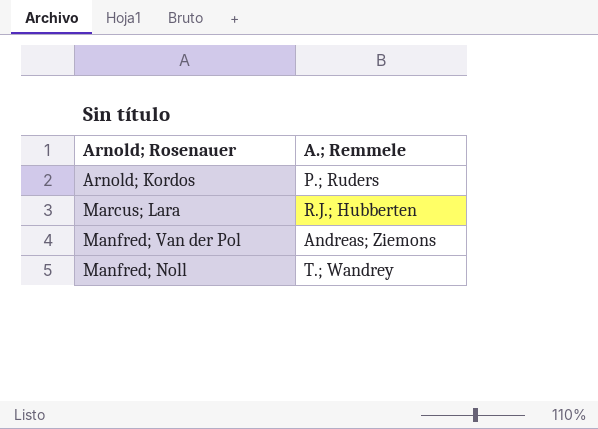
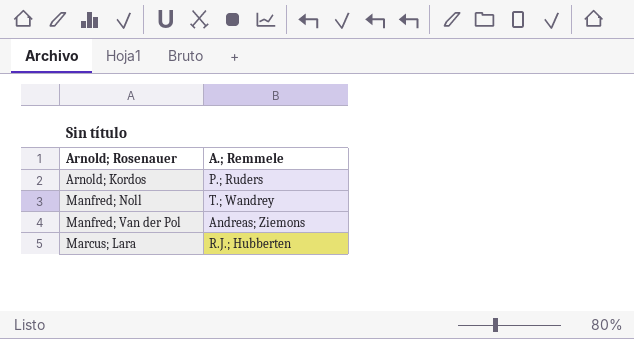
row order: none -> Arnold; Rosenauer ascending

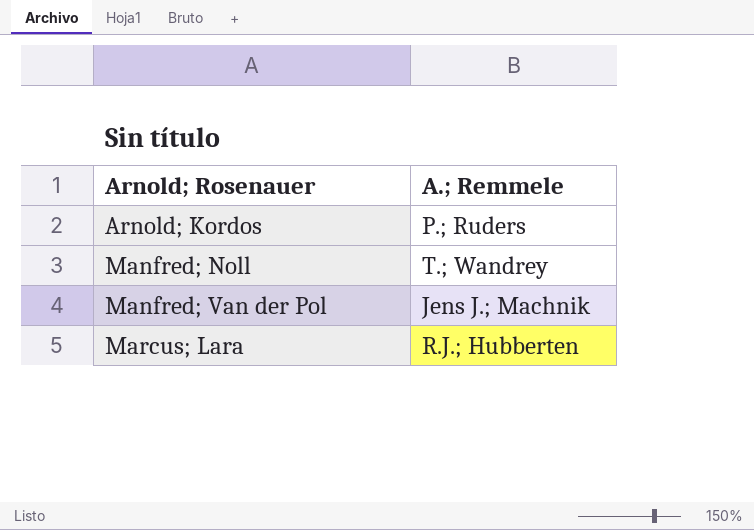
Manfred; Van der Pol | A.; Remmele: Andreas; Ziemons -> Jens J.; Machnik

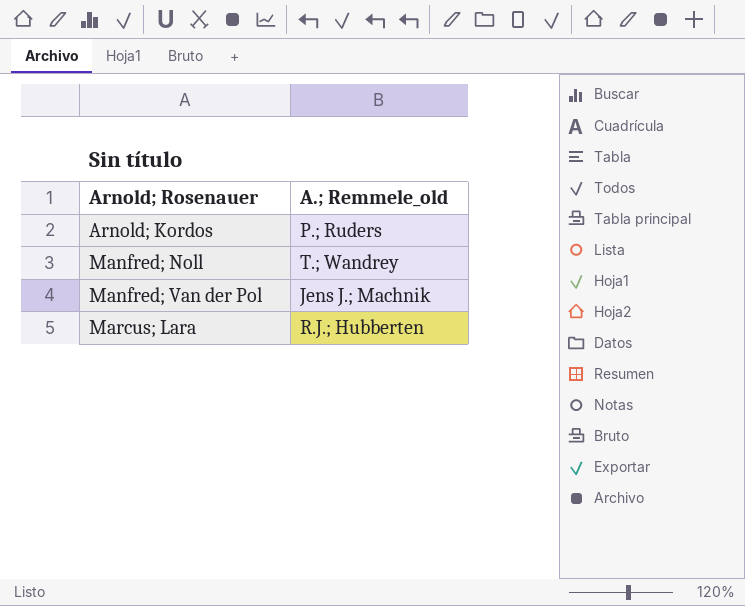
column name: A.; Remmele -> A.; Remmele_old

